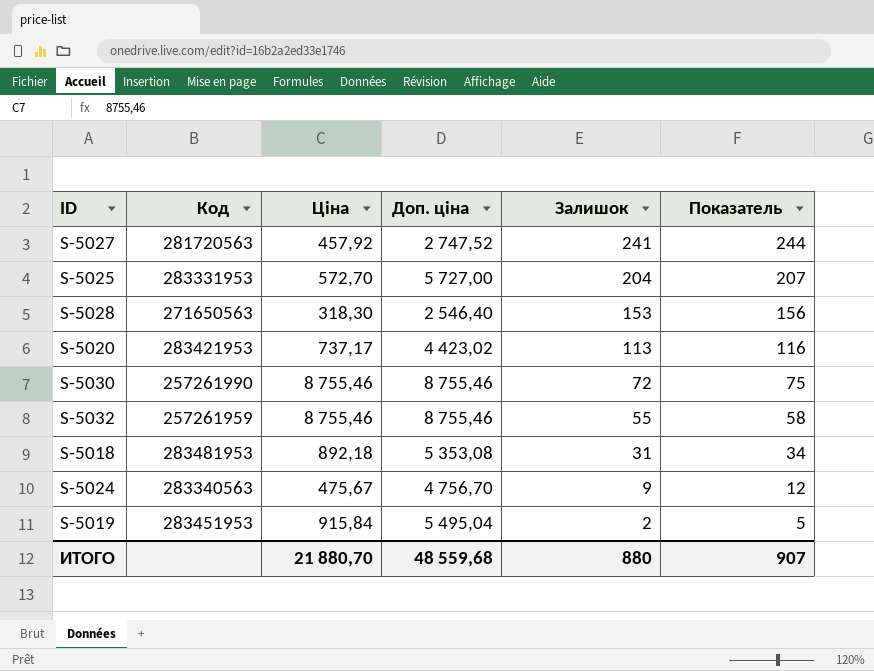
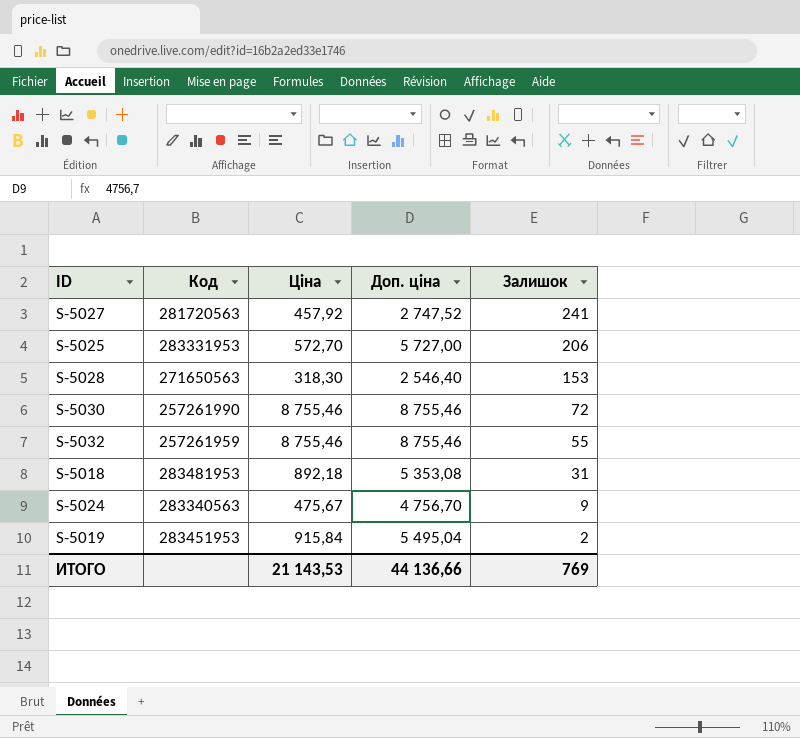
column Показатель | formula: [Залишок] + 3 -> none
row S-5020: 283421953 | 737,17 | 4 423,02 | 113 | 116 -> none
S-5025 | Залишок: 204 -> 206
ИТОГО | Ціна: 21 880,70 -> 21 143,53
ИТОГО | Доп. ціна: 48 559,68 -> 44 136,66
ИТОГО | Залишок: 880 -> 769

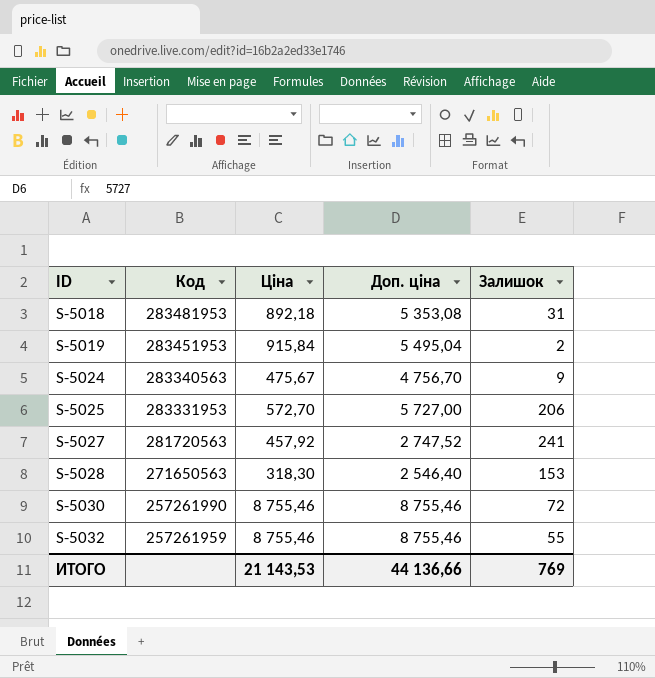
row order: Залишок descending -> ID ascending

